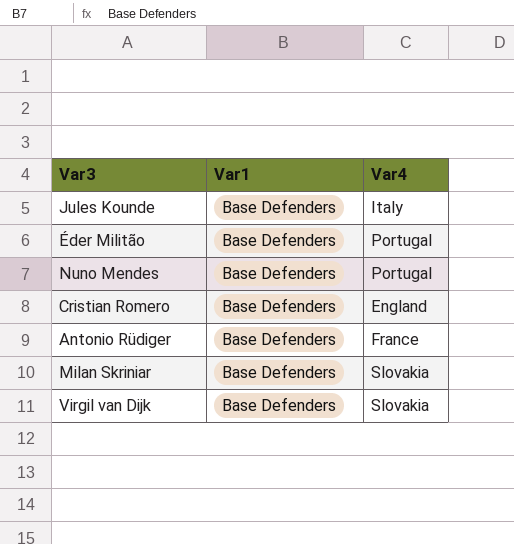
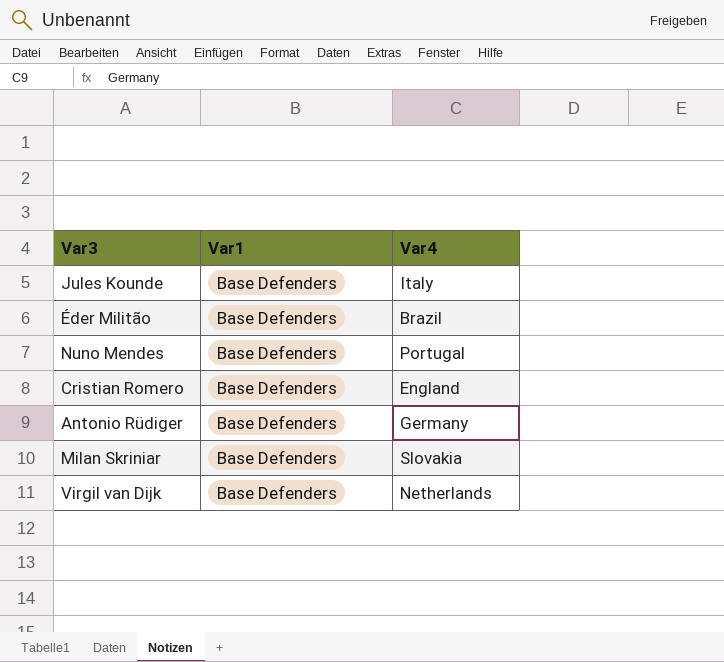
Éder Militão | Var4: Portugal -> Brazil
Antonio Rüdiger | Var4: France -> Germany
Virgil van Dijk | Var4: Slovakia -> Netherlands

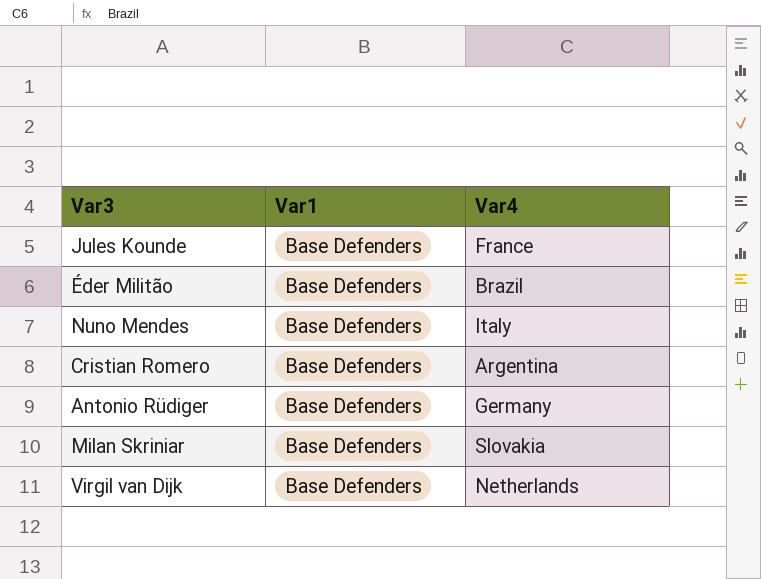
Jules Kounde | Var4: Italy -> France
Nuno Mendes | Var4: Portugal -> Italy
Cristian Romero | Var4: England -> Argentina

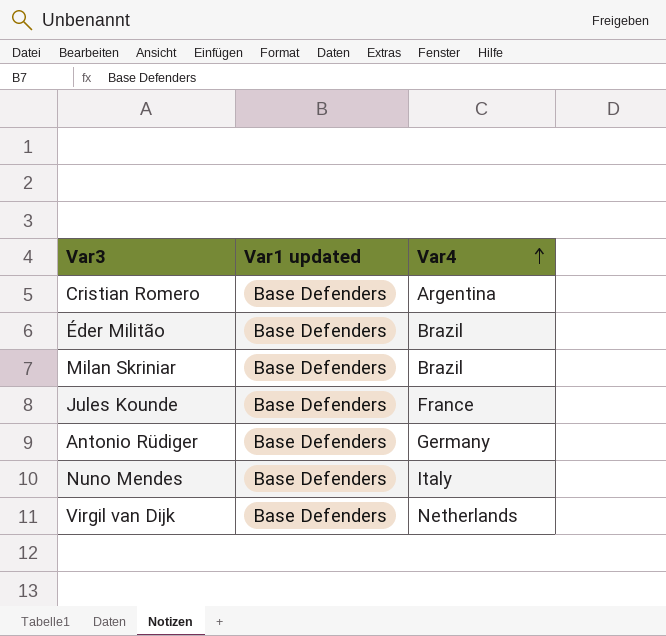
row order: none -> Var4 ascending
column name: Var1 -> Var1 updated
Milan Skriniar | Var4: Slovakia -> Brazil

